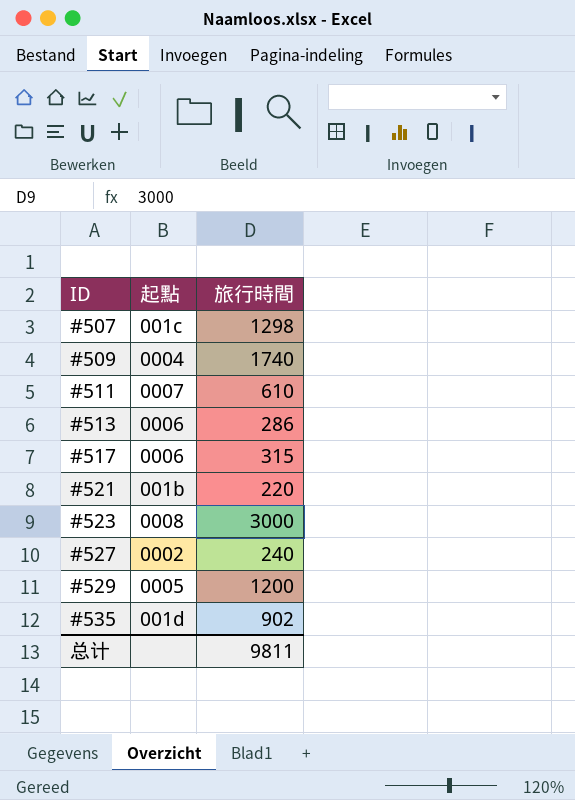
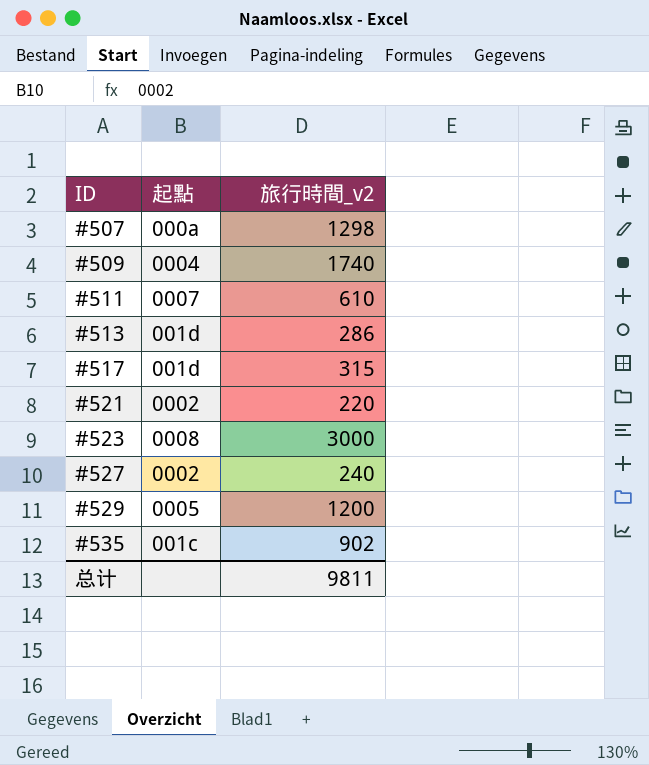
column name: 旅行時間 -> 旅行時間_v2
#507 | 起點: 001c -> 000a
#513 | 起點: 0006 -> 001d
#517 | 起點: 0006 -> 001d
#521 | 起點: 001b -> 0002
#535 | 起點: 001d -> 001c

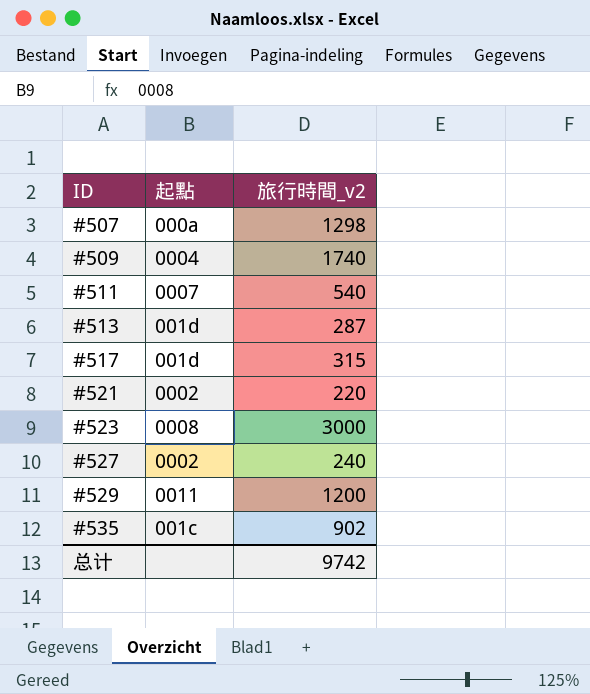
#511 | 旅行時間_v2: 610 -> 540
#513 | 旅行時間_v2: 286 -> 287
#529 | 起點: 0005 -> 0011
总计 | 旅行時間_v2: 9811 -> 9742

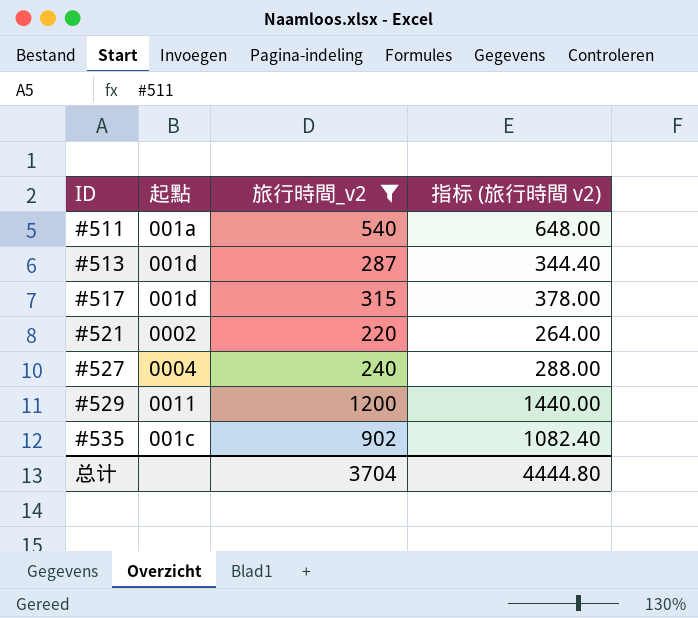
filter: none -> 旅行時間_v2 <= 1200
column 指标 (旅行時間 v2) | formula: none -> [旅行時間_v2] * 1.2
#511 | 起點: 0007 -> 001a
#527 | 起點: 0002 -> 0004
总计 | 旅行時間_v2: 9742 -> 3704

